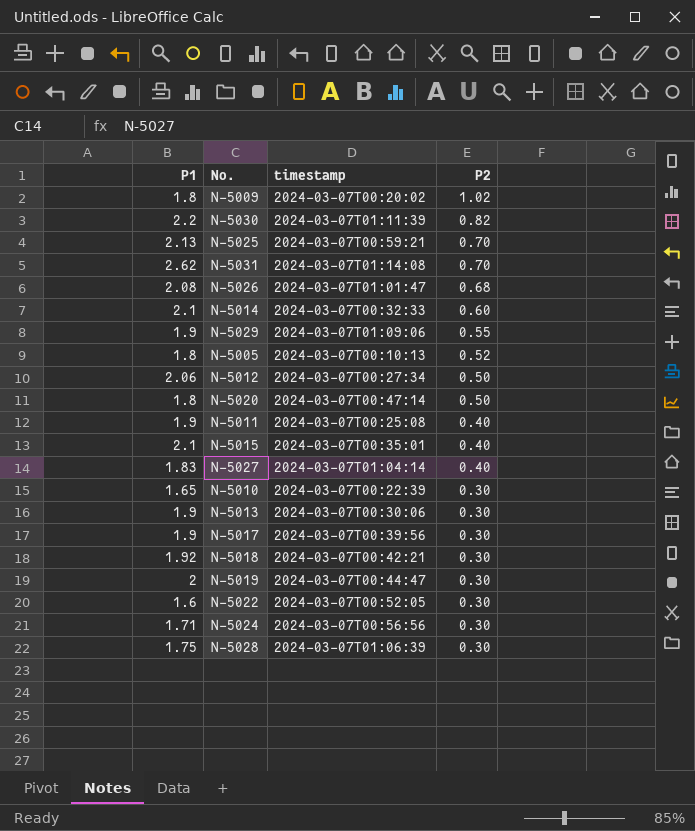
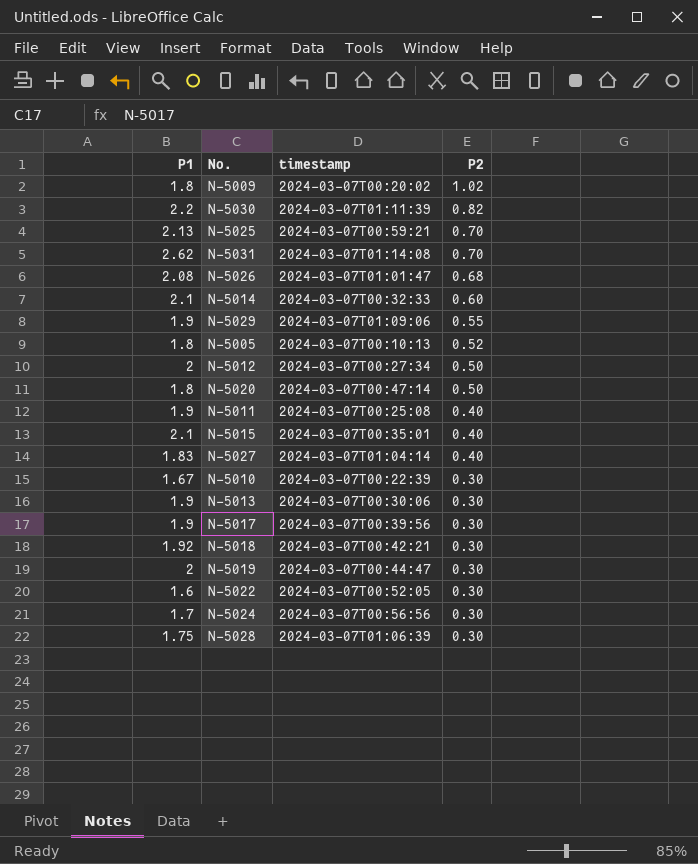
N-5012 | P1: 2.06 -> 2
N-5010 | P1: 1.65 -> 1.67
N-5024 | P1: 1.71 -> 1.7

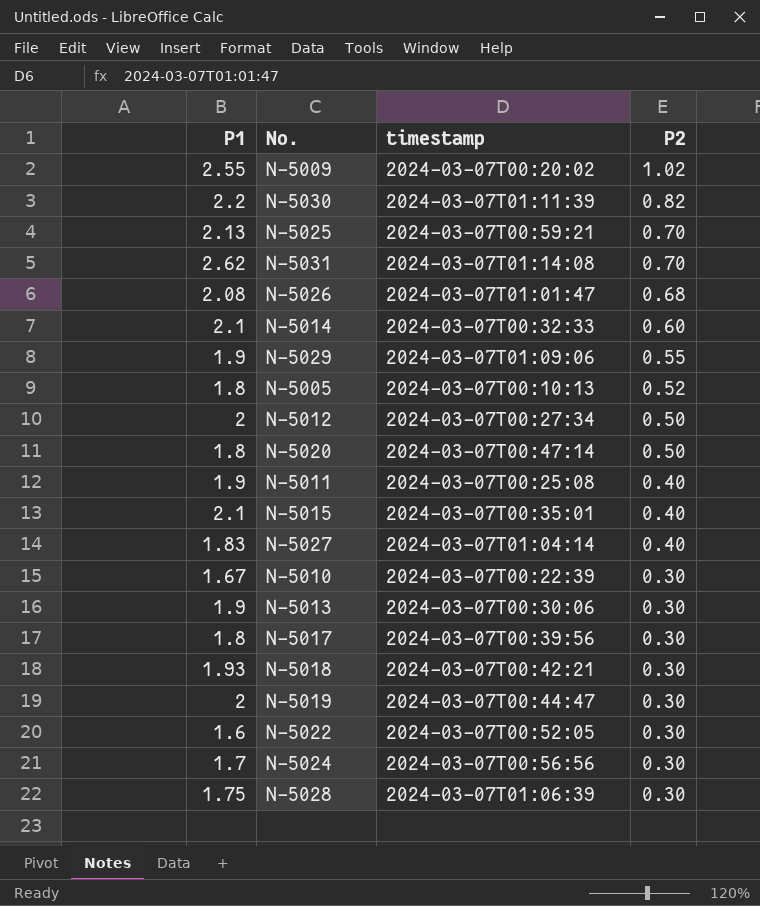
N-5009 | P1: 1.8 -> 2.55
N-5017 | P1: 1.9 -> 1.8
N-5018 | P1: 1.92 -> 1.93

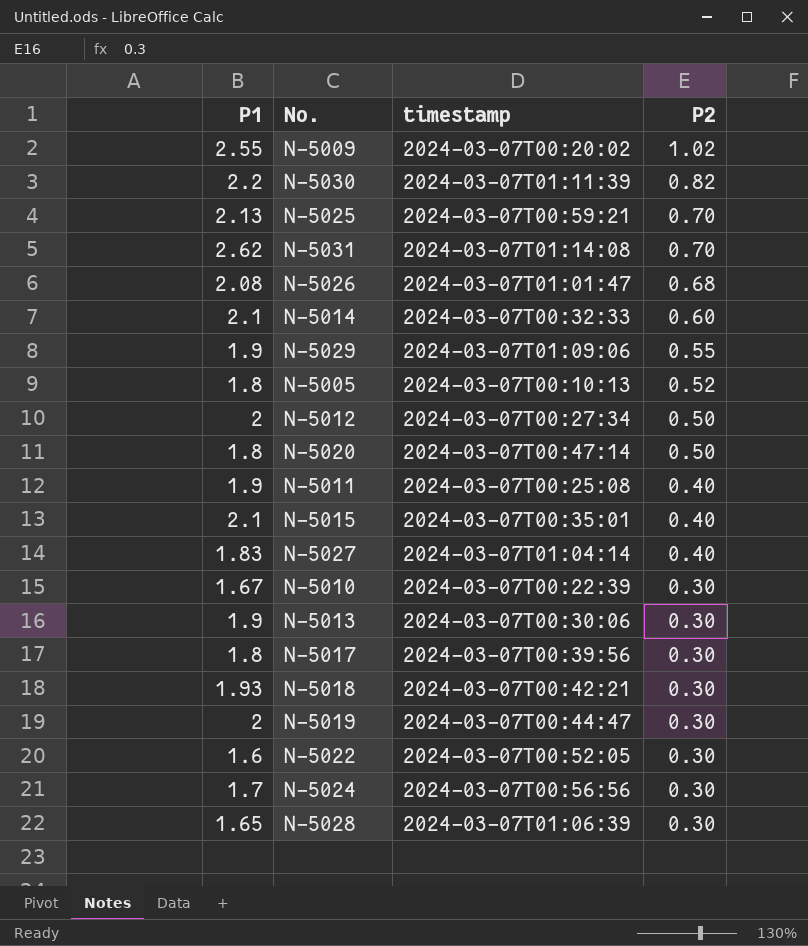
N-5028 | P1: 1.75 -> 1.65

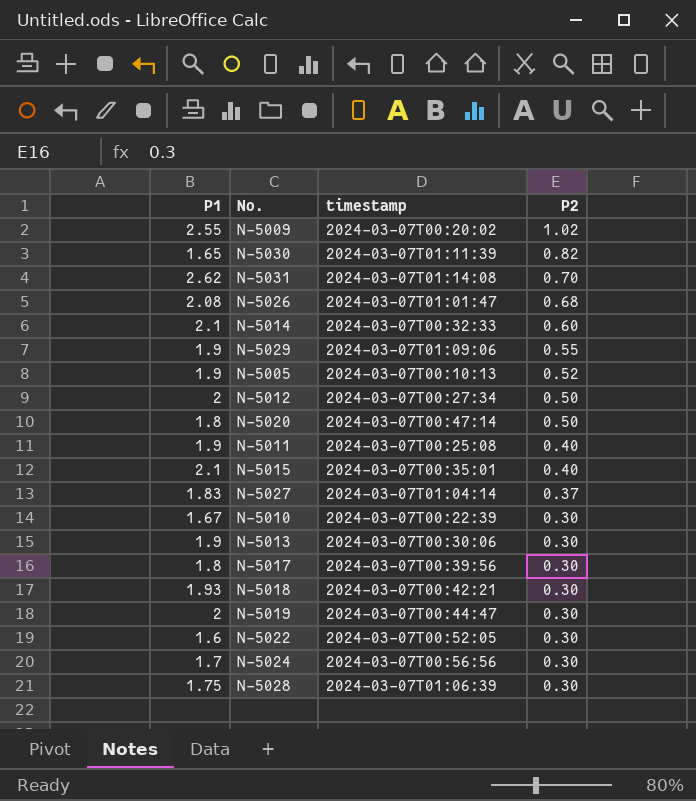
row N-5025: 2.13 | 2024-03-07T00:59:21 | 0.70 -> none
N-5030 | P1: 2.2 -> 1.65
N-5005 | P1: 1.8 -> 1.9
N-5027 | P2: 0.40 -> 0.37
N-5028 | P1: 1.65 -> 1.75

